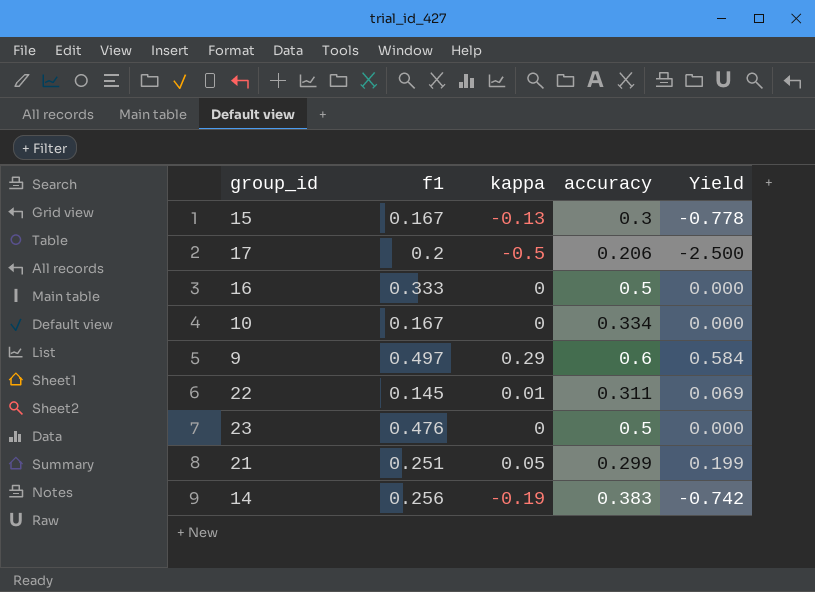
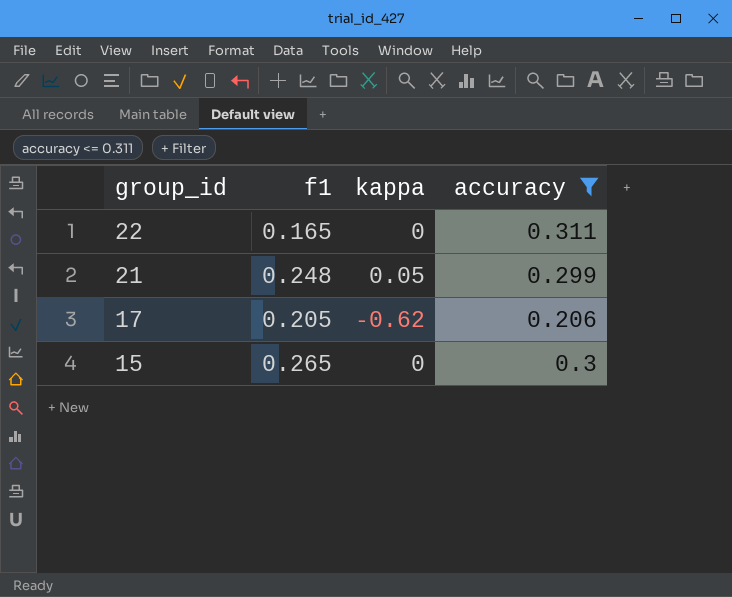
filter: none -> accuracy <= 0.311
row order: none -> group_id descending
column Yield | formula: [kappa] / [f1] -> none
22 | f1: 0.145 -> 0.165
22 | kappa: 0.01 -> 0
21 | f1: 0.251 -> 0.248
17 | f1: 0.2 -> 0.205
17 | kappa: -0.5 -> -0.62
15 | f1: 0.167 -> 0.265
15 | kappa: -0.13 -> 0

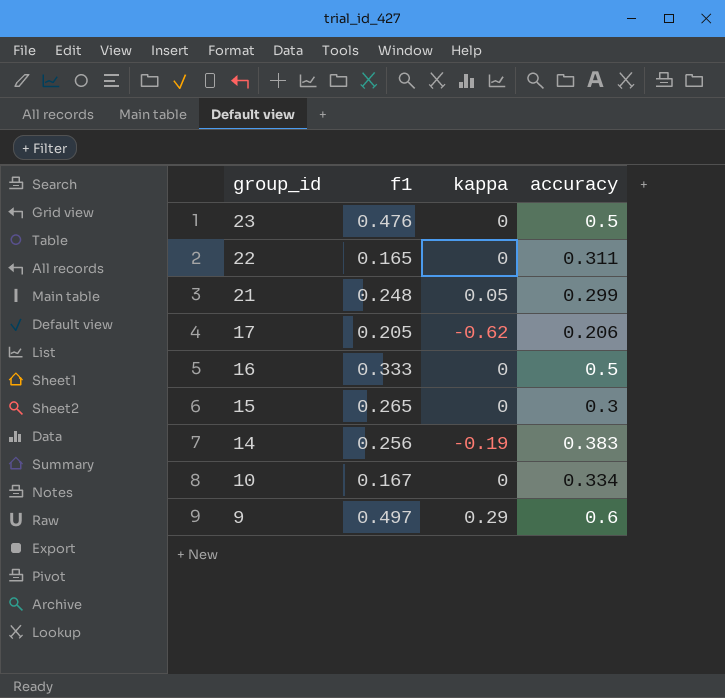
filter: accuracy <= 0.311 -> none

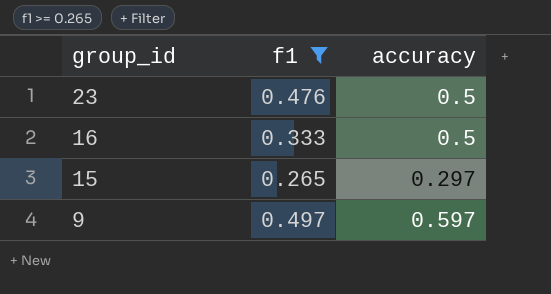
filter: none -> f1 >= 0.265
column kappa | position: 3 -> none
15 | accuracy: 0.3 -> 0.297
9 | accuracy: 0.6 -> 0.597

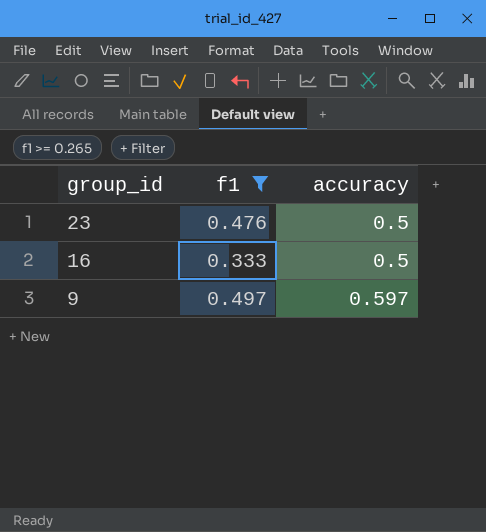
row 15: 0.265 | 0.297 -> none

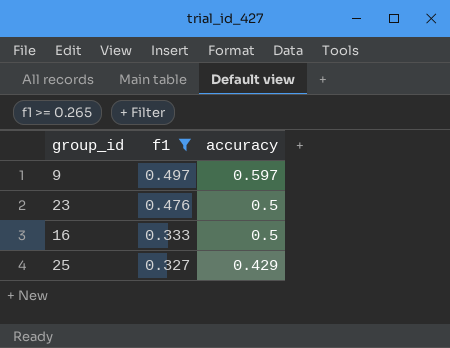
row order: group_id descending -> f1 descending
row 25: none -> 0.327 | 0.429

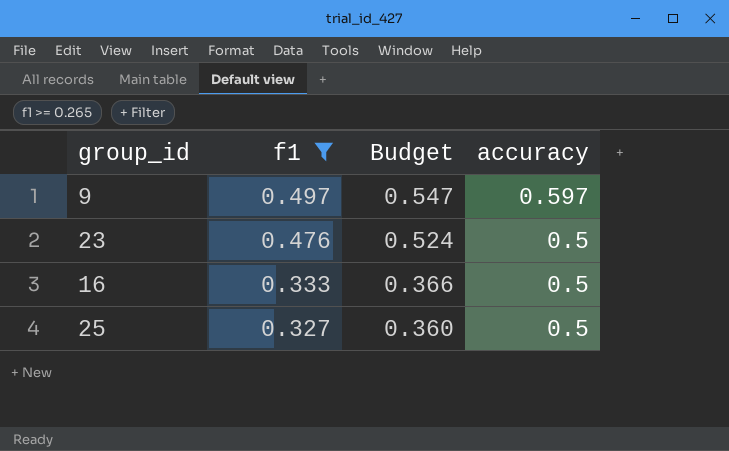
column Budget | formula: none -> [f1] * 1.1
25 | accuracy: 0.429 -> 0.5

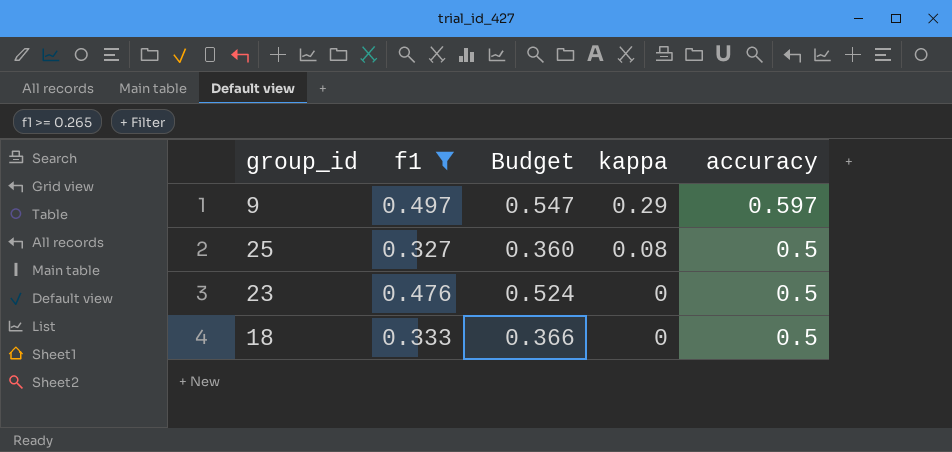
row order: f1 descending -> kappa descending
column kappa | position: none -> 4
row 16: 0.333 | 0.366 | 0.5 -> none
row 18: none -> 0.333 | 0.366 | 0 | 0.5

